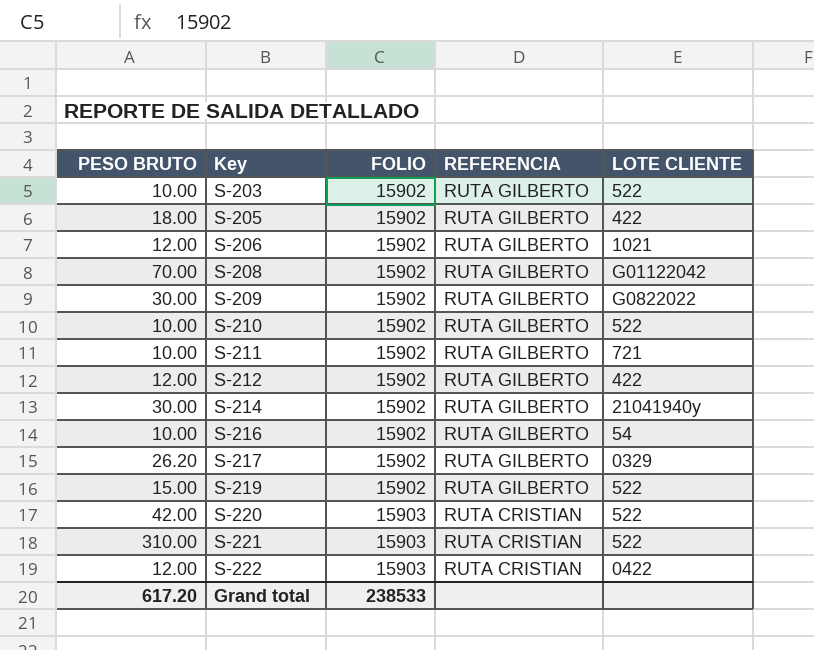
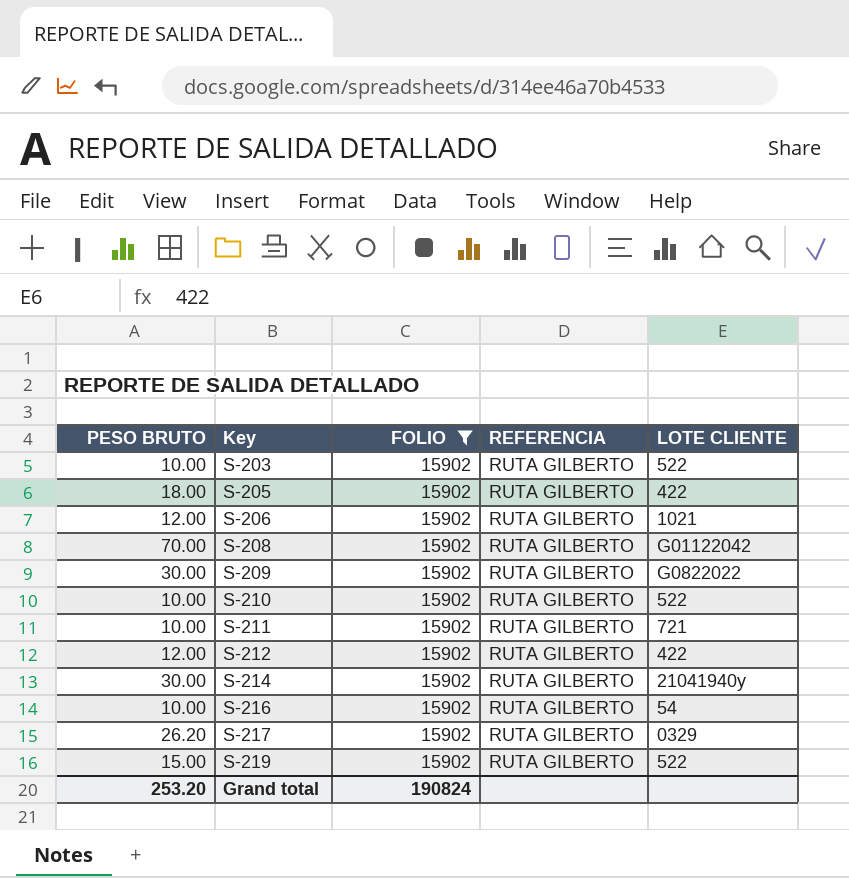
filter: none -> FOLIO = 15902
Grand total | PESO BRUTO: 617.20 -> 253.20
Grand total | FOLIO: 238533 -> 190824

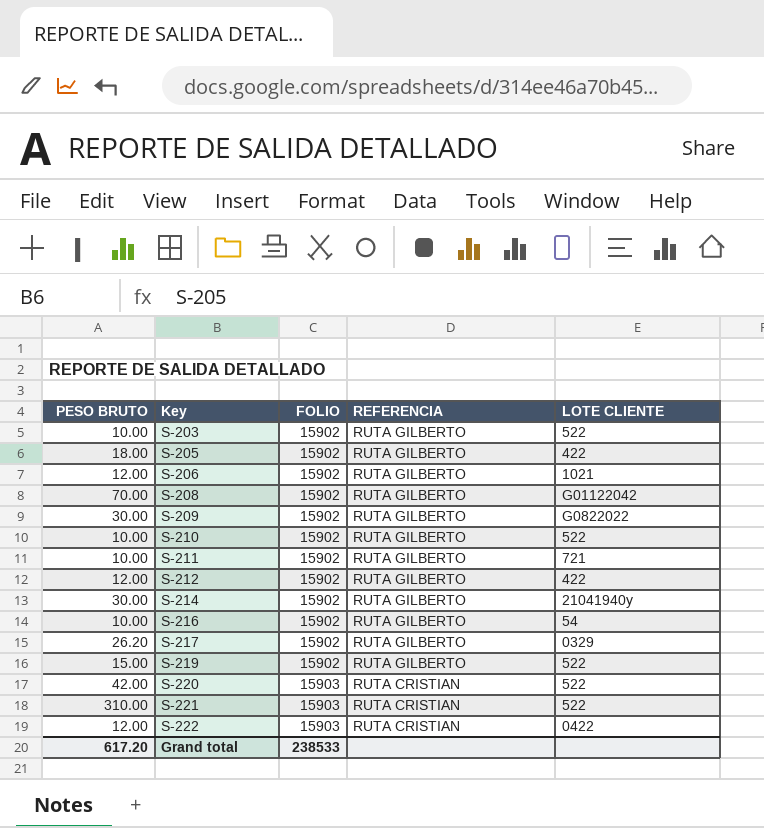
filter: FOLIO = 15902 -> none
Grand total | PESO BRUTO: 253.20 -> 617.20
Grand total | FOLIO: 190824 -> 238533

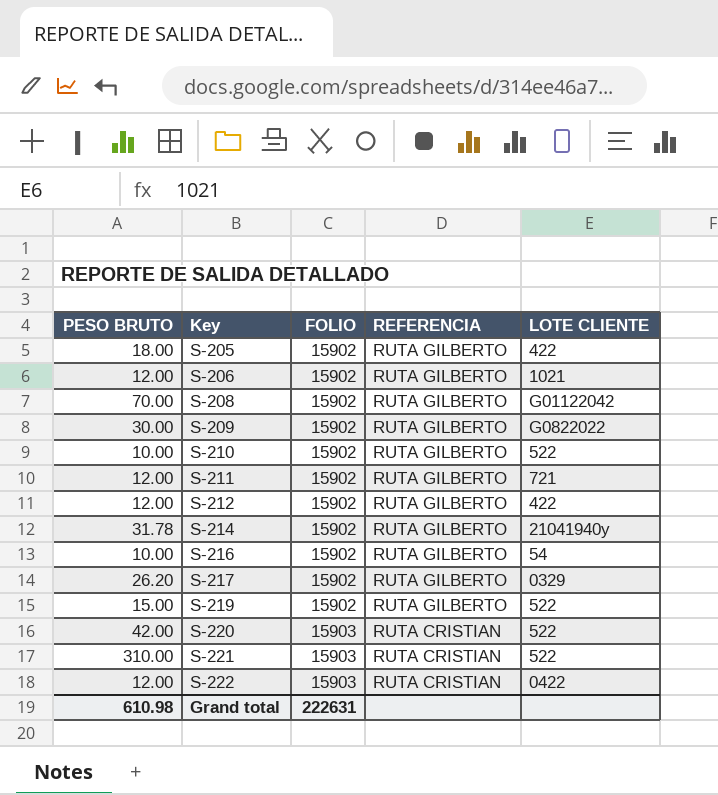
row S-203: 10.00 | 15902 | RUTA GILBERTO | 522 -> none
S-211 | PESO BRUTO: 10.00 -> 12.00
S-214 | PESO BRUTO: 30.00 -> 31.78
Grand total | PESO BRUTO: 617.20 -> 610.98
Grand total | FOLIO: 238533 -> 222631

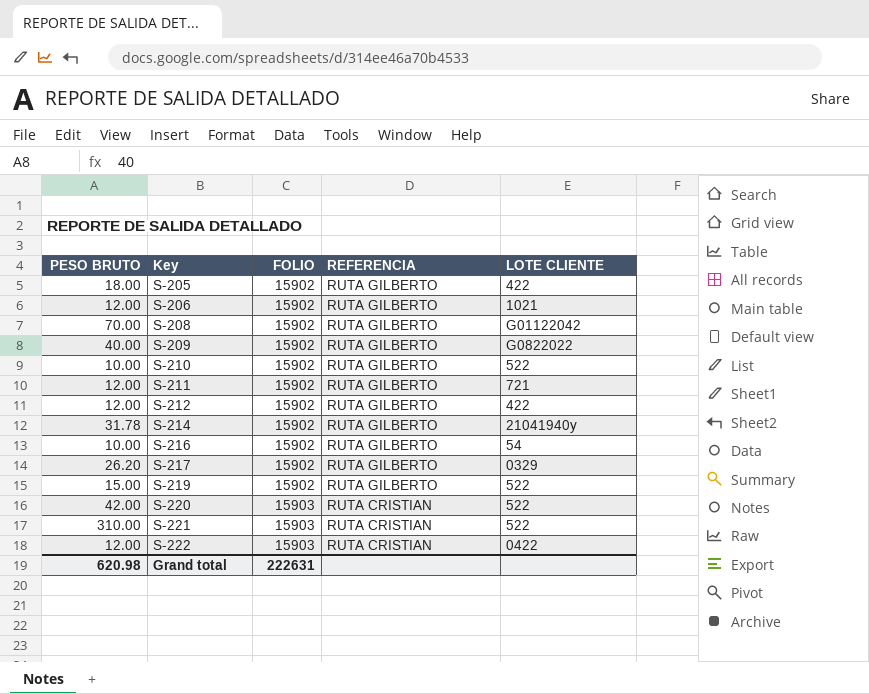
S-209 | PESO BRUTO: 30.00 -> 40.00
Grand total | PESO BRUTO: 610.98 -> 620.98

